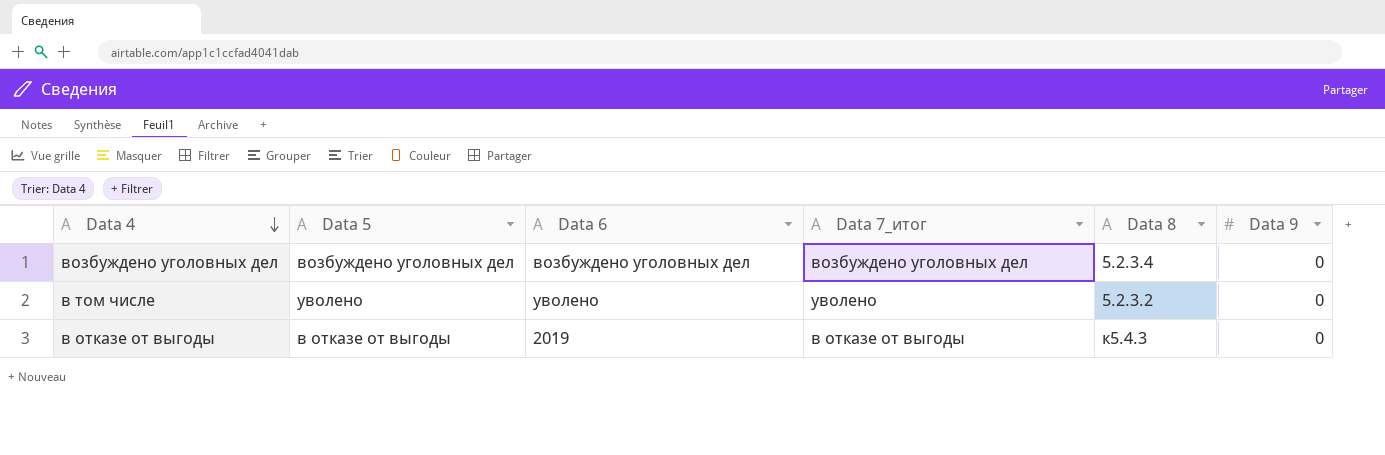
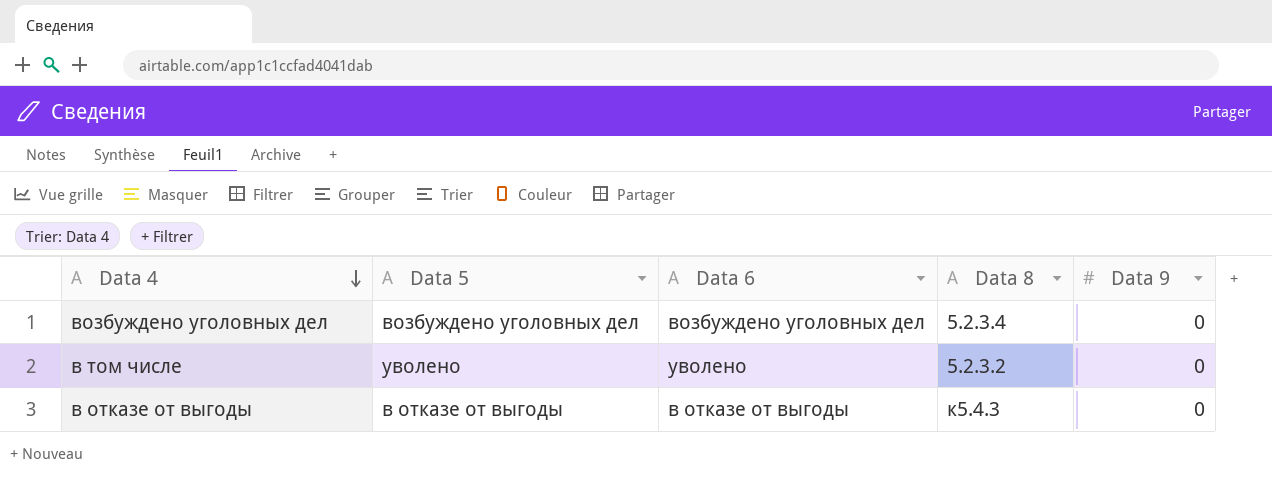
column Data 7_итог | position: 4 -> none
в отказе от выгоды | Data 6: 2019 -> в отказе от выгоды

